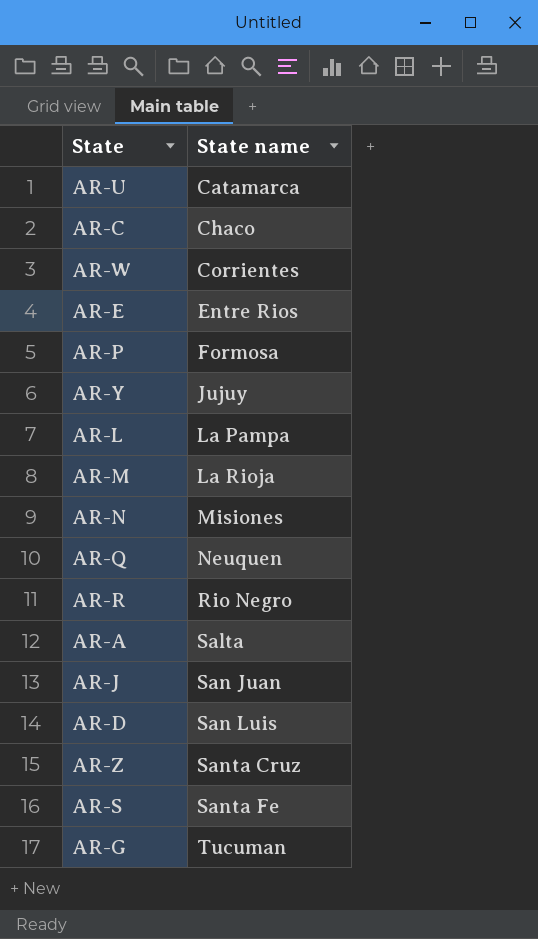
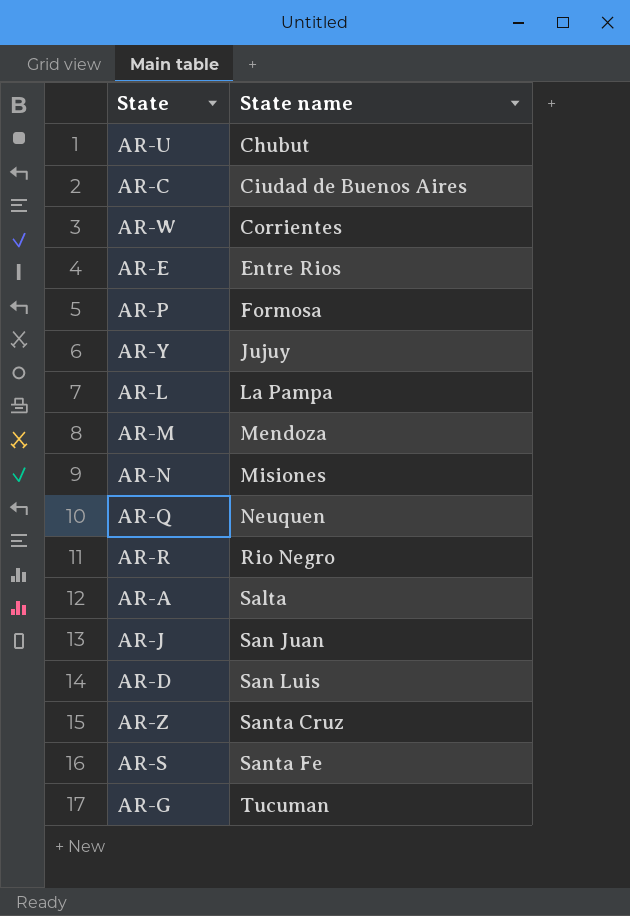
AR-U | State name: Catamarca -> Chubut
AR-C | State name: Chaco -> Ciudad de Buenos Aires
AR-M | State name: La Rioja -> Mendoza

